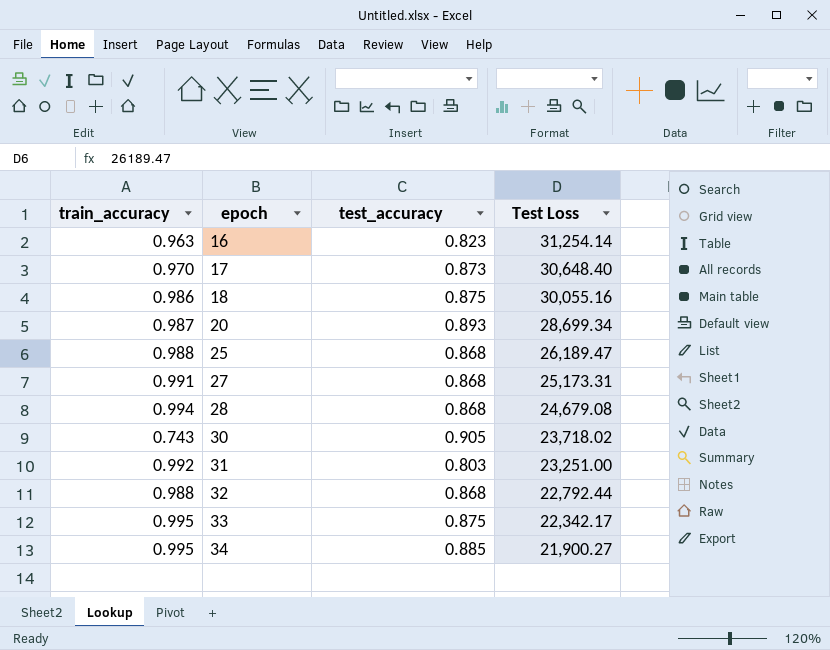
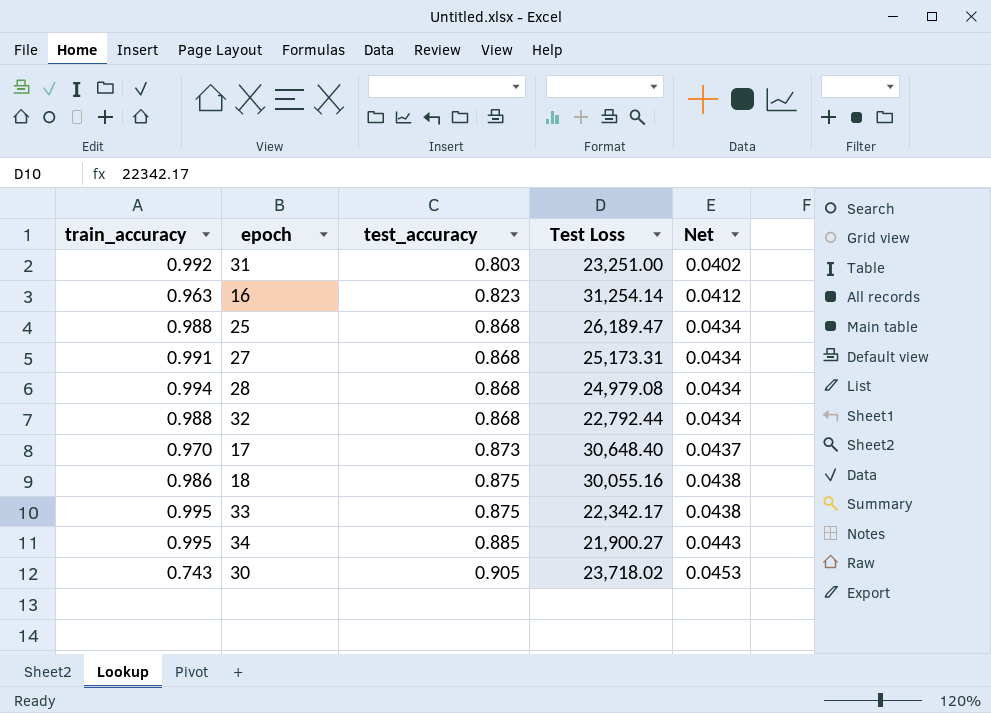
row order: epoch ascending -> test_accuracy ascending
column Net | formula: none -> [test_accuracy] * 0.05
row 20: 0.987 | 0.893 | 28,699.34 -> none
28 | Test Loss: 24,679.08 -> 24,979.08

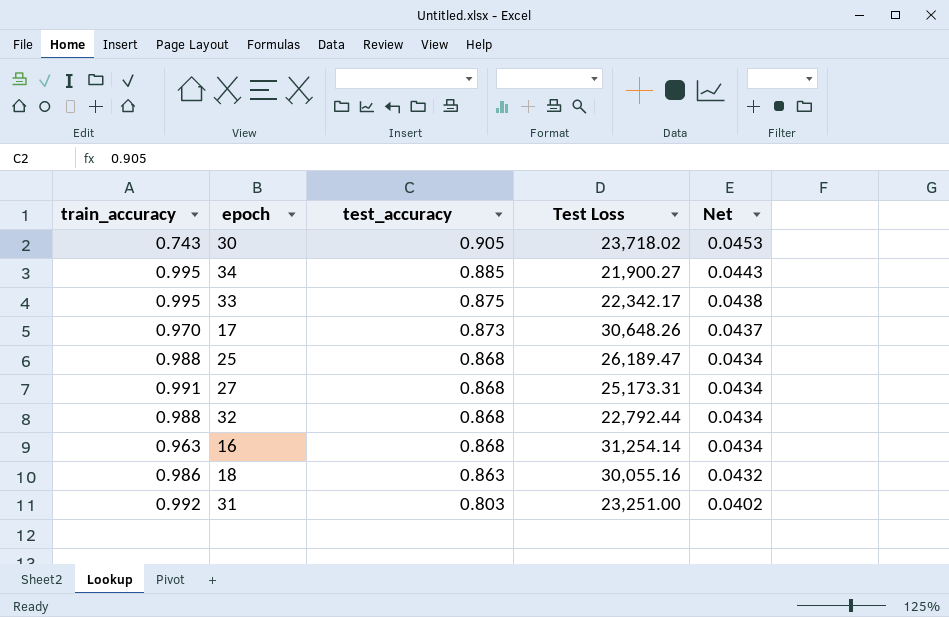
row order: test_accuracy ascending -> test_accuracy descending
row 28: 0.994 | 0.868 | 24,979.08 | 0.0434 -> none
17 | Test Loss: 30,648.40 -> 30,648.26
16 | test_accuracy: 0.823 -> 0.868
16 | Net: 0.0412 -> 0.0434
18 | test_accuracy: 0.875 -> 0.863
18 | Net: 0.0438 -> 0.0432

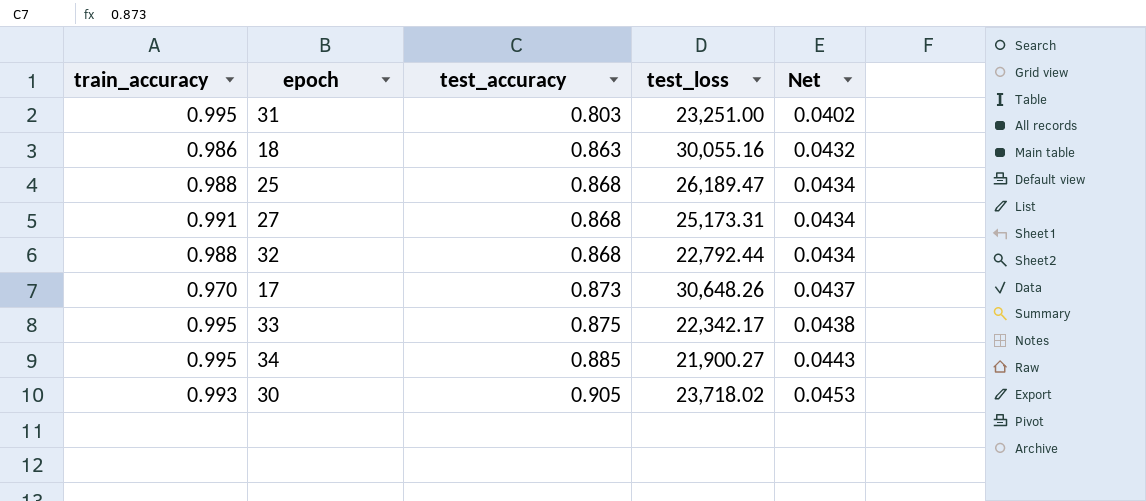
row order: test_accuracy descending -> test_accuracy ascending
column name: Test Loss -> test_loss
row 16: 0.963 | 0.868 | 31,254.14 | 0.0434 -> none
31 | train_accuracy: 0.992 -> 0.995
30 | train_accuracy: 0.743 -> 0.993

